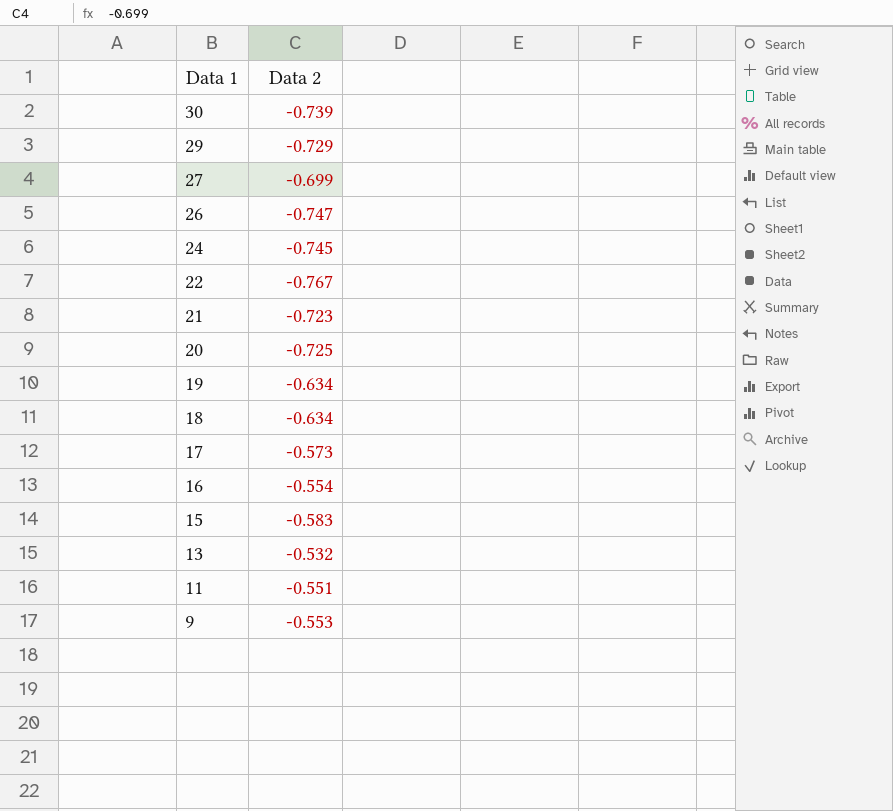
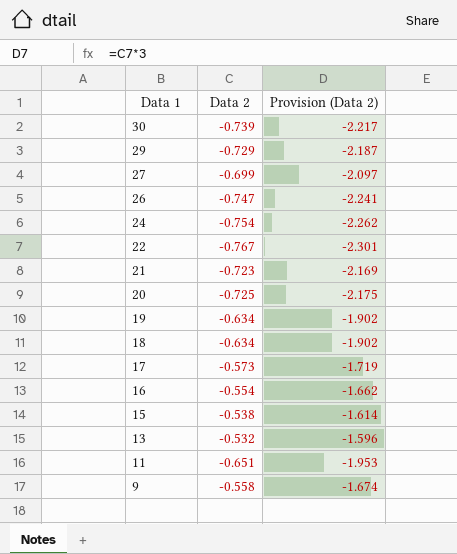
column Provision (Data 2) | formula: none -> [Data 2] * 3
24 | Data 2: -0.745 -> -0.754
15 | Data 2: -0.583 -> -0.538
11 | Data 2: -0.551 -> -0.651
9 | Data 2: -0.553 -> -0.558

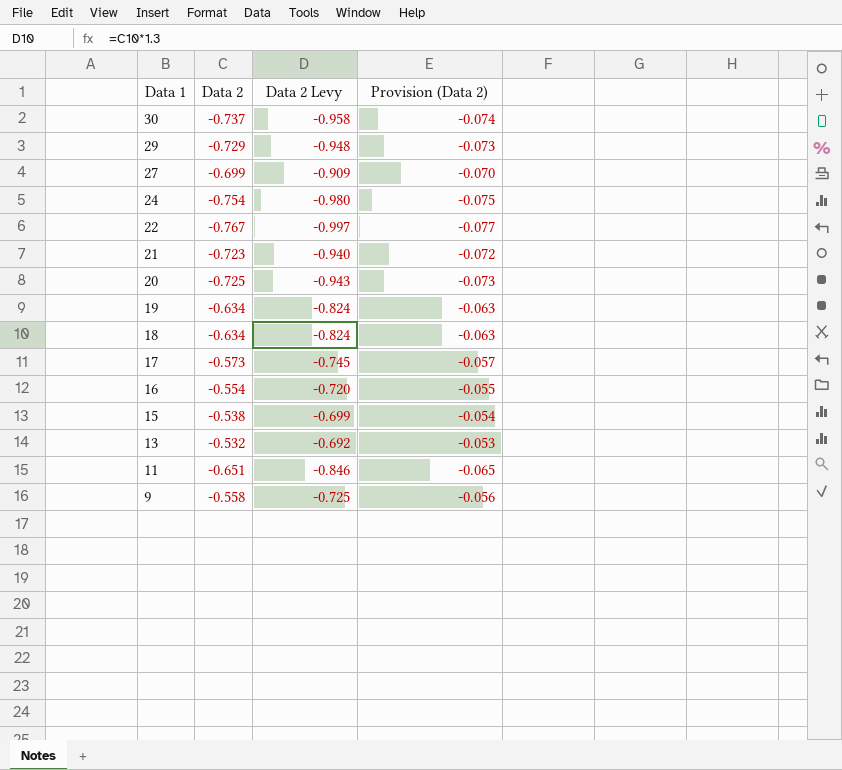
column Data 2 Levy | formula: none -> [Data 2] * 1.3
column Provision (Data 2) | formula: [Data 2] * 3 -> [Data 2] * 0.1
row 26: -0.747 | -2.241 -> none
30 | Data 2: -0.739 -> -0.737

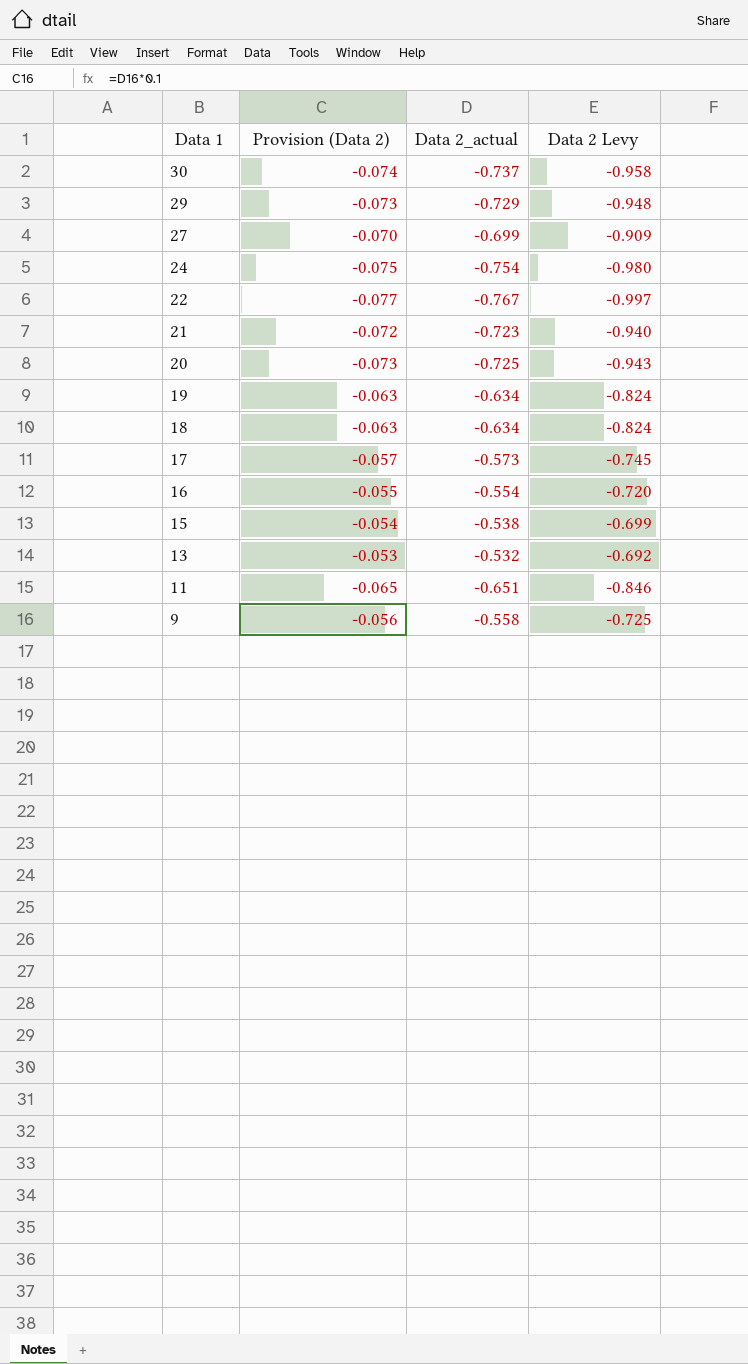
column Provision (Data 2) | position: 4 -> 2
column name: Data 2 -> Data 2_actual

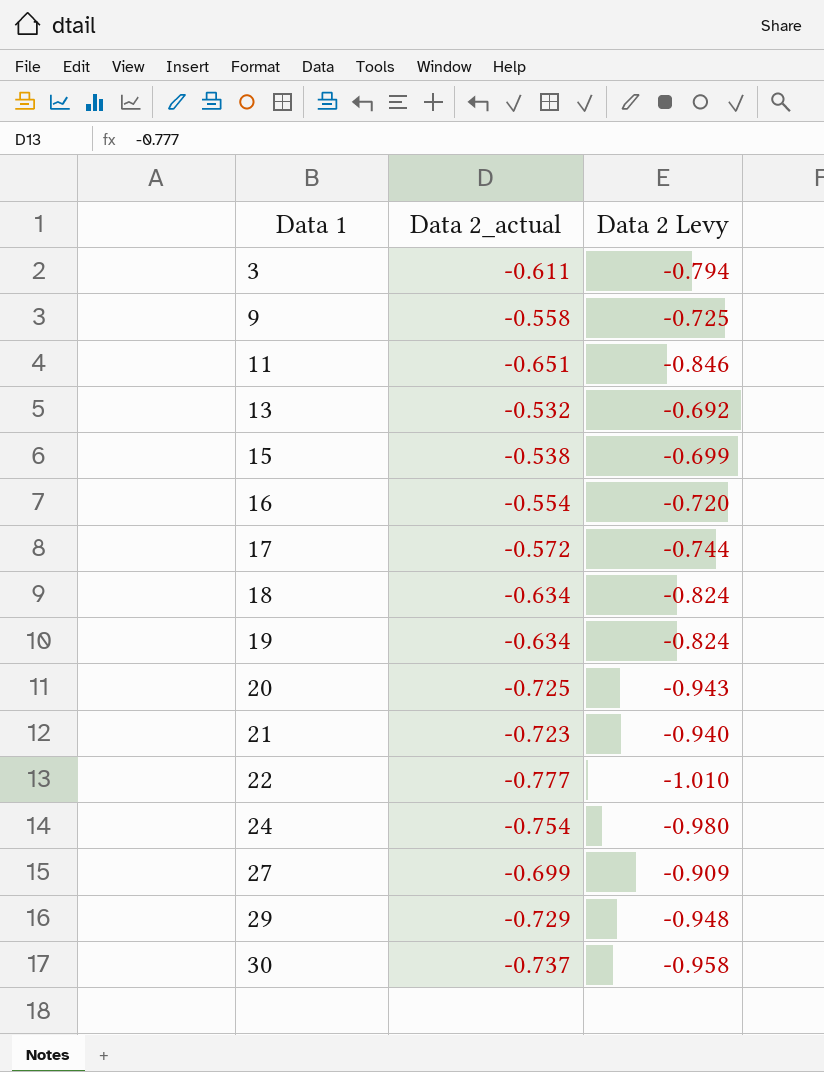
row order: Data 1 descending -> Data 1 ascending
column Provision (Data 2) | formula: [Data 2_actual] * 0.1 -> none
row 3: none -> -0.611 | -0.794
17 | Data 2_actual: -0.573 -> -0.572
17 | Data 2 Levy: -0.745 -> -0.744
22 | Data 2_actual: -0.767 -> -0.777
22 | Data 2 Levy: -0.997 -> -1.010

